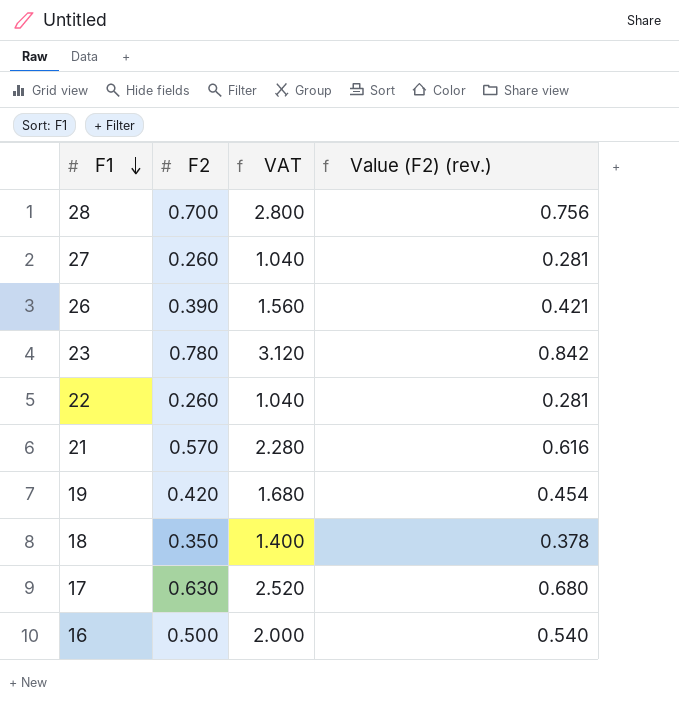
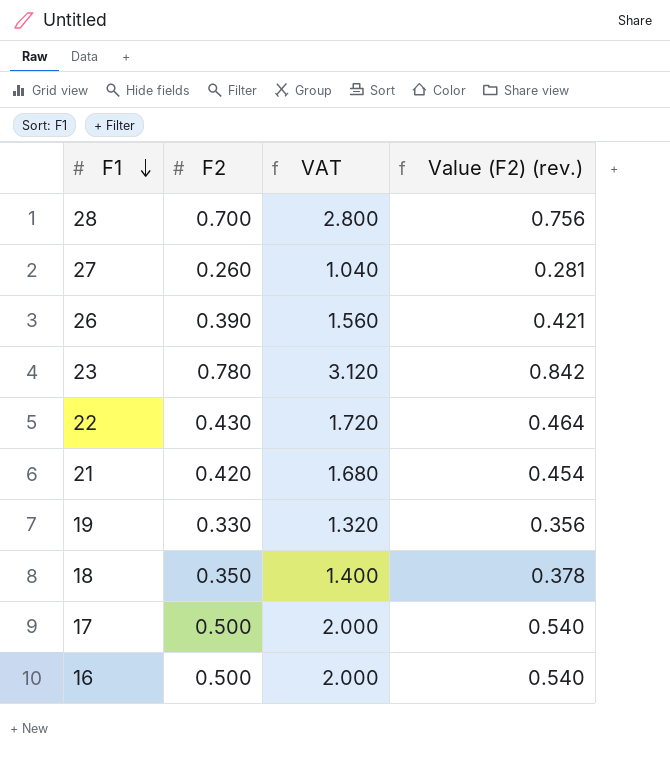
22 | F2: 0.260 -> 0.430
22 | VAT: 1.040 -> 1.720
22 | Value (F2) (rev.): 0.281 -> 0.464
21 | F2: 0.570 -> 0.420
21 | VAT: 2.280 -> 1.680
21 | Value (F2) (rev.): 0.616 -> 0.454
19 | F2: 0.420 -> 0.330
19 | VAT: 1.680 -> 1.320
19 | Value (F2) (rev.): 0.454 -> 0.356
17 | F2: 0.630 -> 0.500
17 | VAT: 2.520 -> 2.000
17 | Value (F2) (rev.): 0.680 -> 0.540

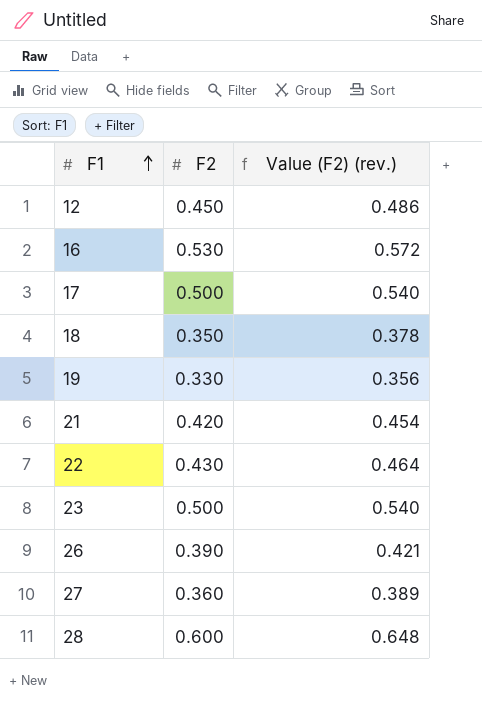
row order: F1 descending -> F1 ascending
column VAT | formula: [F2] * 4 -> none
row 12: none -> 0.450 | 0.486
16 | F2: 0.500 -> 0.530
16 | Value (F2) (rev.): 0.540 -> 0.572
23 | F2: 0.780 -> 0.500
23 | Value (F2) (rev.): 0.842 -> 0.540
27 | F2: 0.260 -> 0.360
27 | Value (F2) (rev.): 0.281 -> 0.389
28 | F2: 0.700 -> 0.600
28 | Value (F2) (rev.): 0.756 -> 0.648

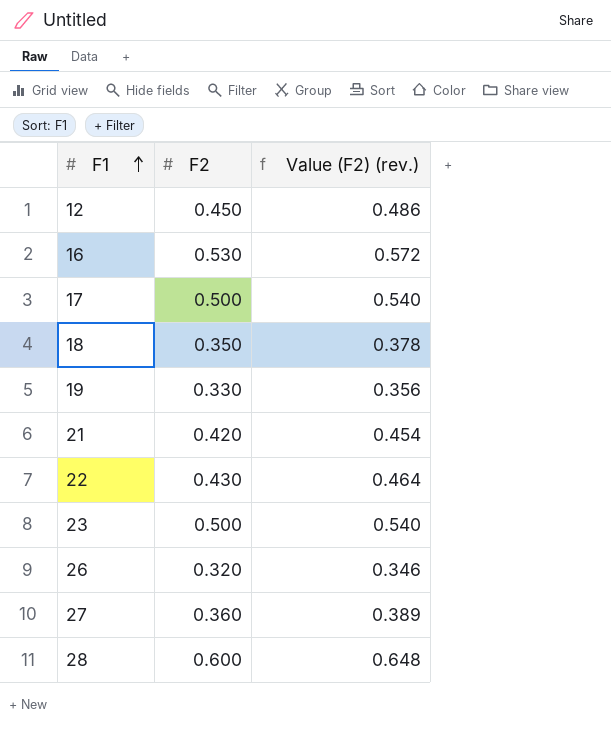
26 | F2: 0.390 -> 0.320
26 | Value (F2) (rev.): 0.421 -> 0.346

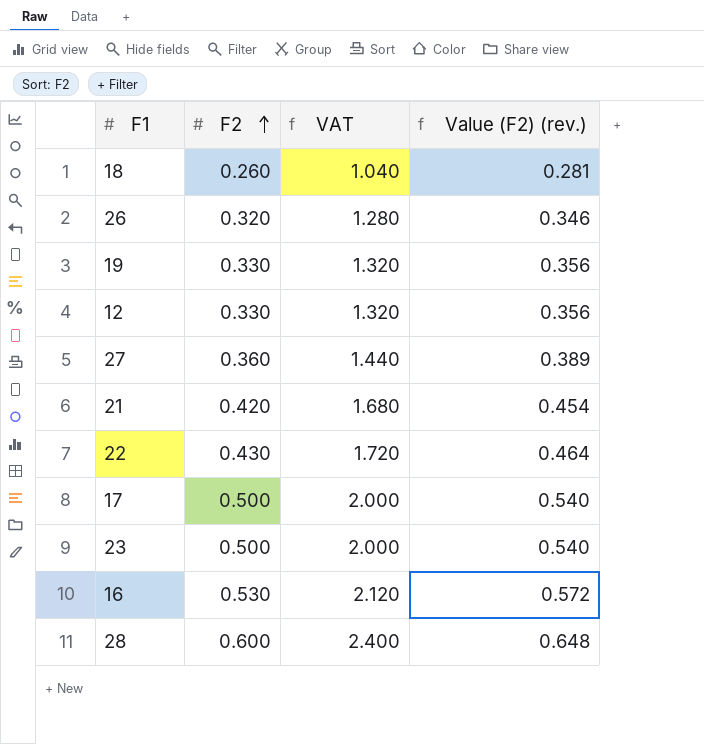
row order: F1 ascending -> F2 ascending
column VAT | formula: none -> [F2] * 4
18 | F2: 0.350 -> 0.260
18 | Value (F2) (rev.): 0.378 -> 0.281
12 | F2: 0.450 -> 0.330
12 | Value (F2) (rev.): 0.486 -> 0.356

